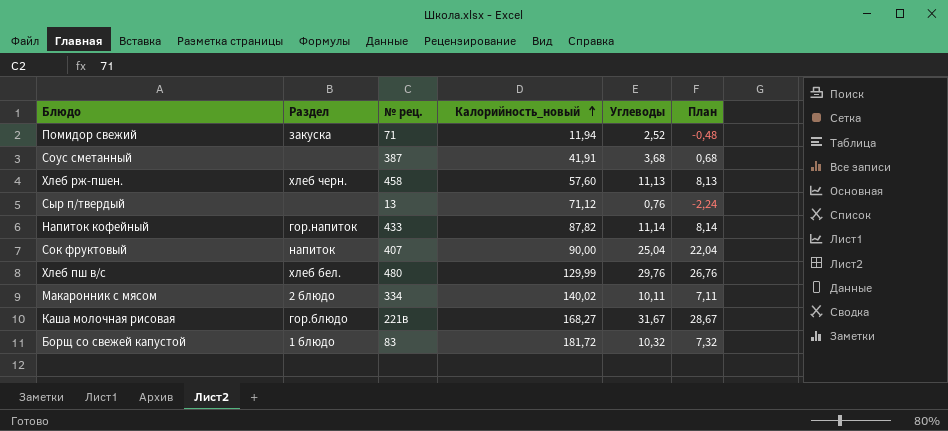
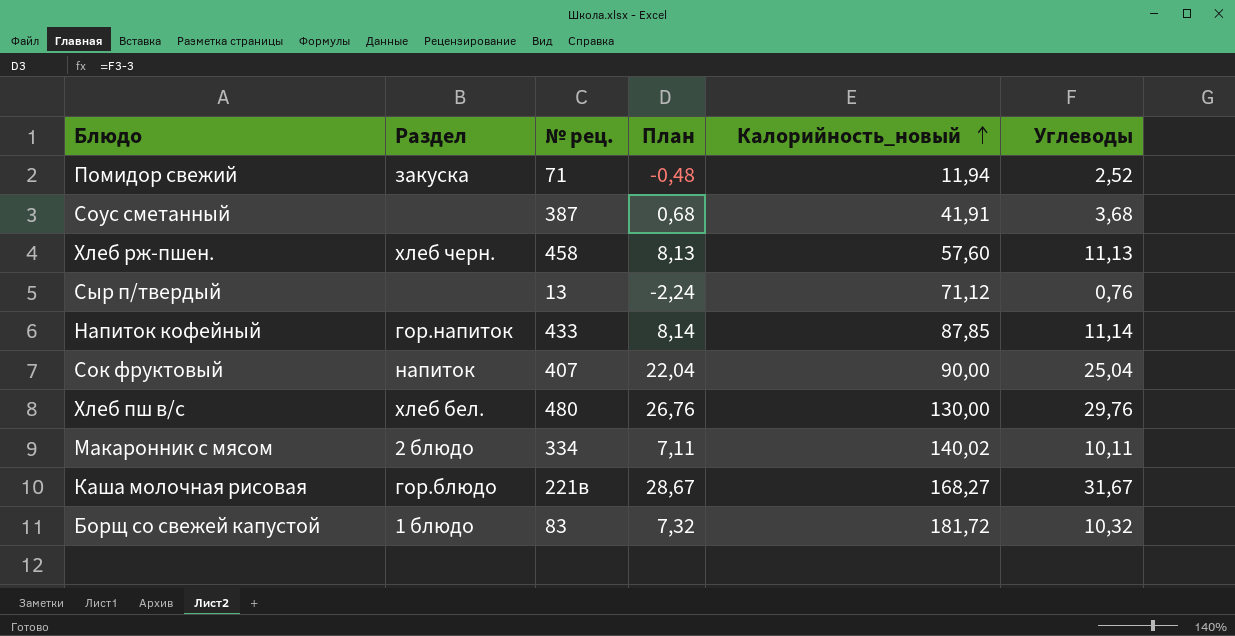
column План | position: 6 -> 4
Напиток кофейный | Калорийность_новый: 87,82 -> 87,85
Хлеб пш в/с | Калорийность_новый: 129,99 -> 130,00

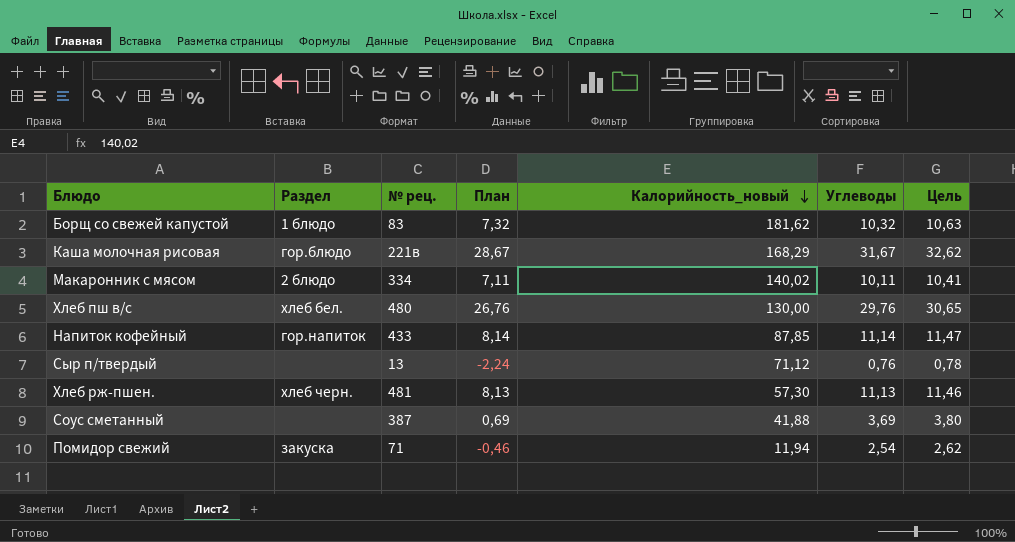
row order: Калорийность_новый ascending -> Калорийность_новый descending
column Цель | formula: none -> [Углеводы] * 1,03
row Сок фруктовый: напиток | 407 | 22,04 | 90,00 | 25,04 -> none
Борщ со свежей капустой | Калорийность_новый: 181,72 -> 181,62
Каша молочная рисовая | Калорийность_новый: 168,27 -> 168,29
Хлеб рж-пшен. | № рец.: 458 -> 481
Хлеб рж-пшен. | Калорийность_новый: 57,60 -> 57,30
Соус сметанный | План: 0,68 -> 0,69
Соус сметанный | Калорийность_новый: 41,91 -> 41,88
Соус сметанный | Углеводы: 3,68 -> 3,69
Помидор свежий | План: -0,48 -> -0,46
Помидор свежий | Углеводы: 2,52 -> 2,54

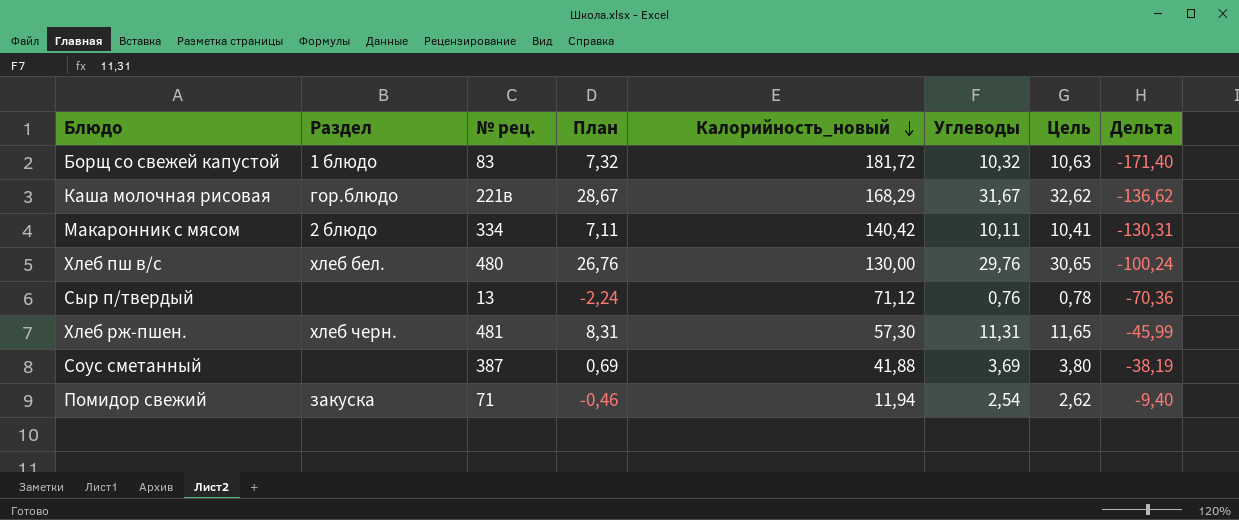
column Дельта | formula: none -> [Углеводы] - [Калорийность_новый]
row Напиток кофейный: гор.напиток | 433 | 8,14 | 87,85 | 11,14 | 11,47 -> none
Борщ со свежей капустой | Калорийность_новый: 181,62 -> 181,72
Макаронник с мясом | Калорийность_новый: 140,02 -> 140,42
Хлеб рж-пшен. | План: 8,13 -> 8,31
Хлеб рж-пшен. | Углеводы: 11,13 -> 11,31
Хлеб рж-пшен. | Цель: 11,46 -> 11,65

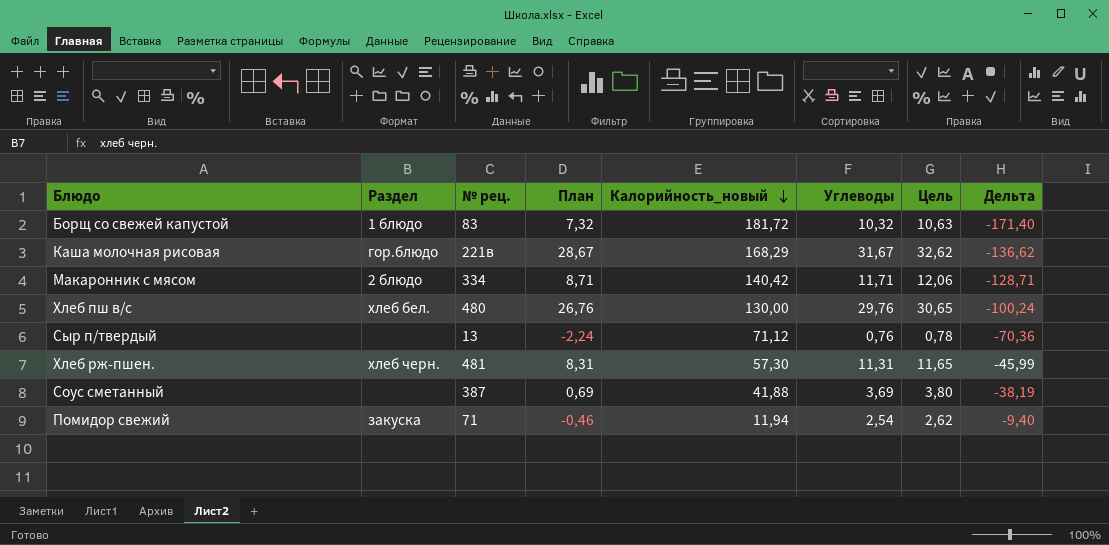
Макаронник с мясом | План: 7,11 -> 8,71
Макаронник с мясом | Углеводы: 10,11 -> 11,71
Макаронник с мясом | Цель: 10,41 -> 12,06
Макаронник с мясом | Дельта: -130,31 -> -128,71

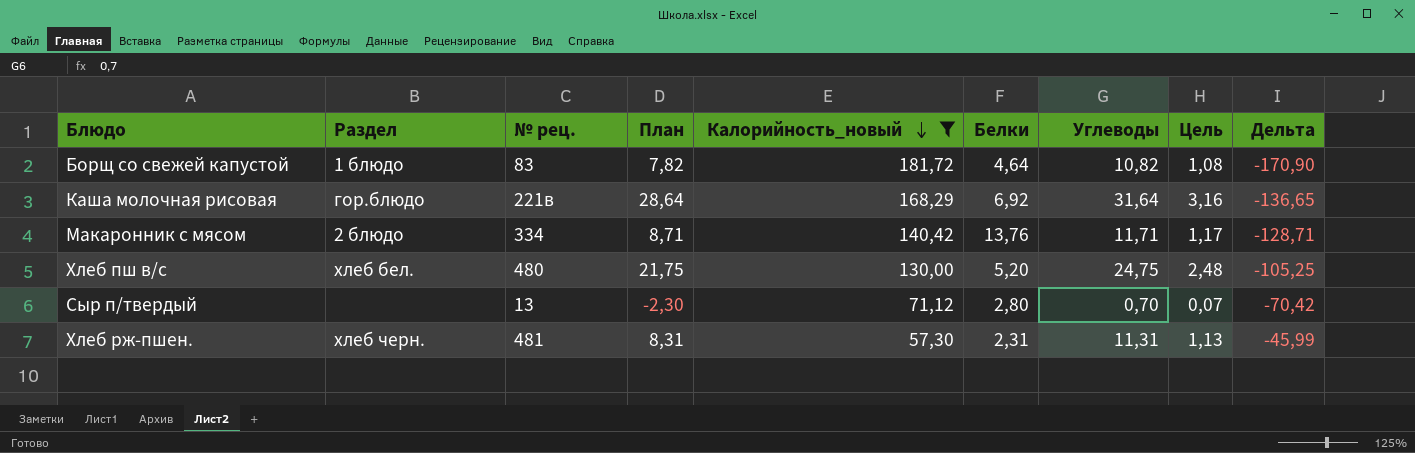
filter: none -> Калорийность_новый >= 57,30
column Белки | position: none -> 6
column Цель | formula: [Углеводы] * 1,03 -> [Углеводы] * 0,1
Борщ со свежей капустой | План: 7,32 -> 7,82
Борщ со свежей капустой | Углеводы: 10,32 -> 10,82
Борщ со свежей капустой | Дельта: -171,40 -> -170,90
Каша молочная рисовая | План: 28,67 -> 28,64
Каша молочная рисовая | Углеводы: 31,67 -> 31,64
Каша молочная рисовая | Дельта: -136,62 -> -136,65
Хлеб пш в/с | План: 26,76 -> 21,75
Хлеб пш в/с | Углеводы: 29,76 -> 24,75
Хлеб пш в/с | Дельта: -100,24 -> -105,25
Сыр п/твердый | План: -2,24 -> -2,30
Сыр п/твердый | Углеводы: 0,76 -> 0,70
Сыр п/твердый | Дельта: -70,36 -> -70,42

